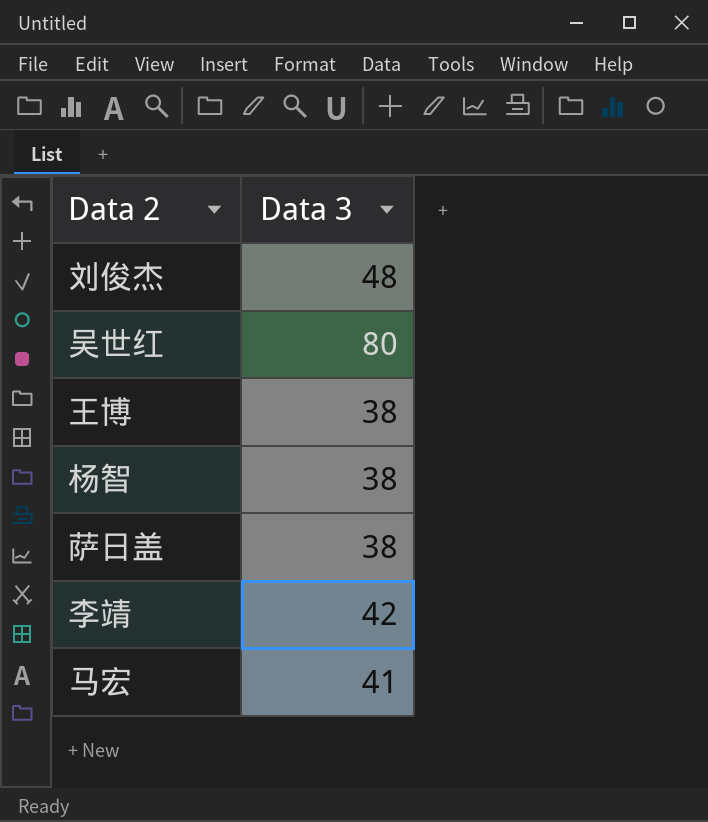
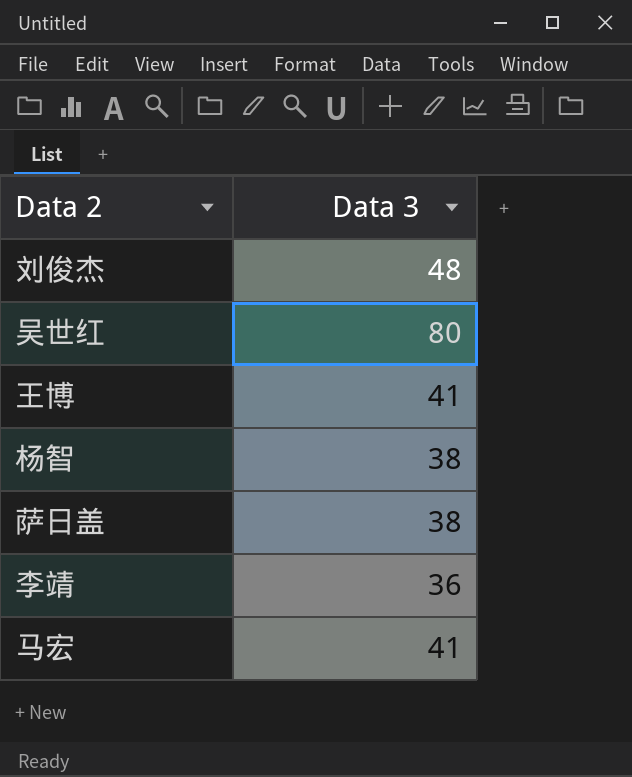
王博 | Data 3: 38 -> 41
李靖 | Data 3: 42 -> 36

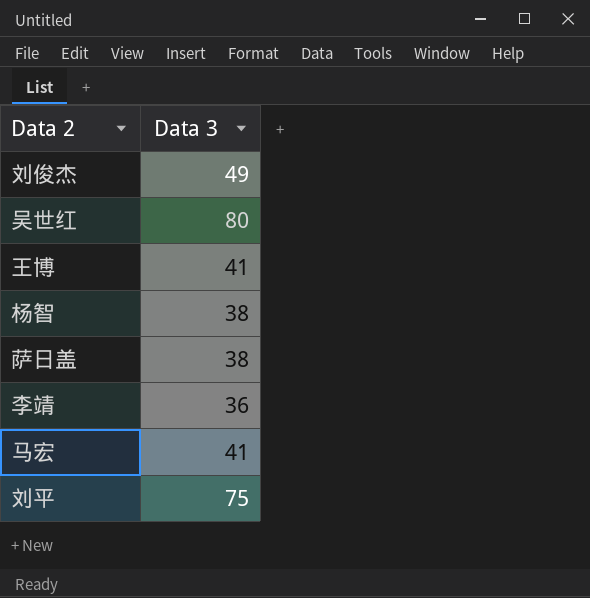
刘俊杰 | Data 3: 48 -> 49
row 刘平: none -> 75

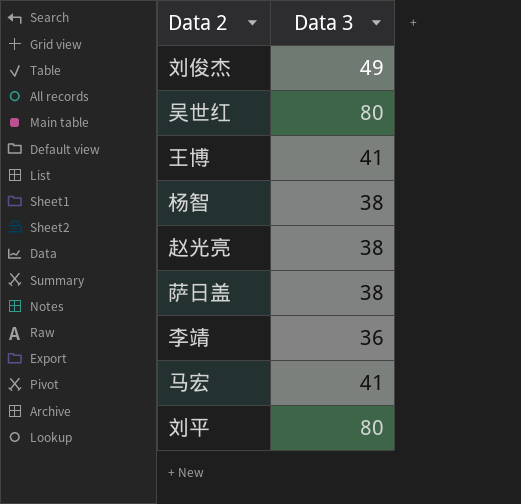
row 赵光亮: none -> 38
刘平 | Data 3: 75 -> 80

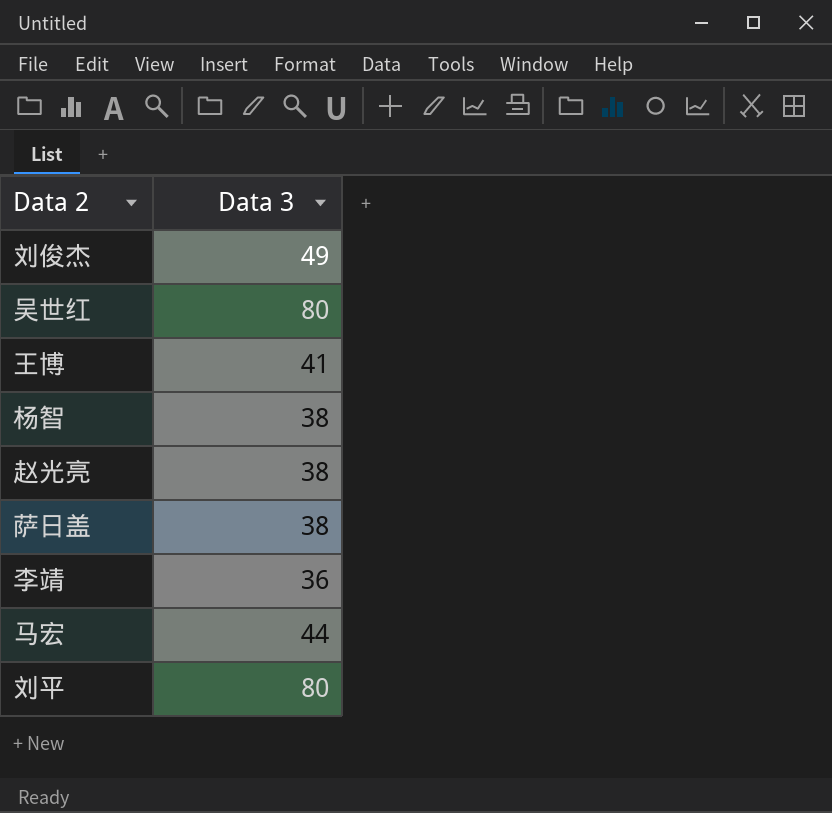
马宏 | Data 3: 41 -> 44

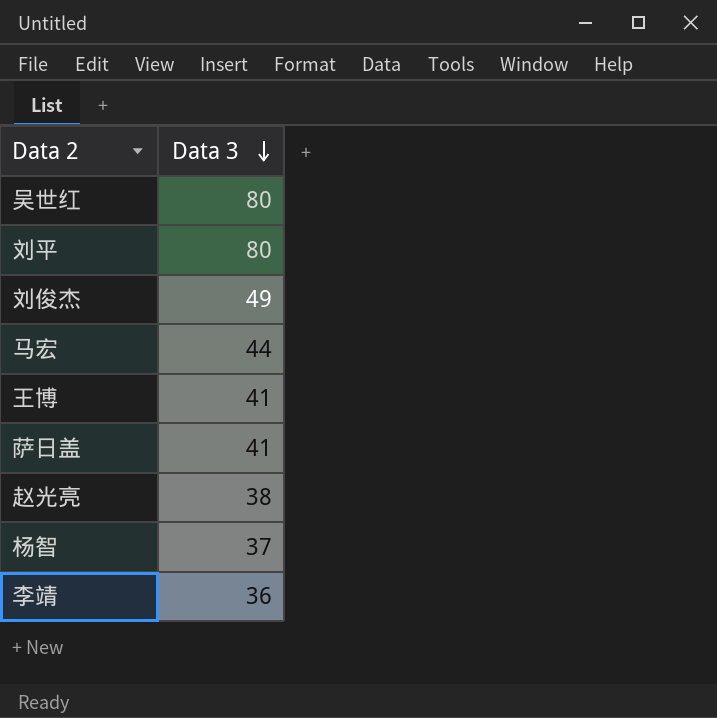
row order: none -> Data 3 descending
萨日盖 | Data 3: 38 -> 41
杨智 | Data 3: 38 -> 37

